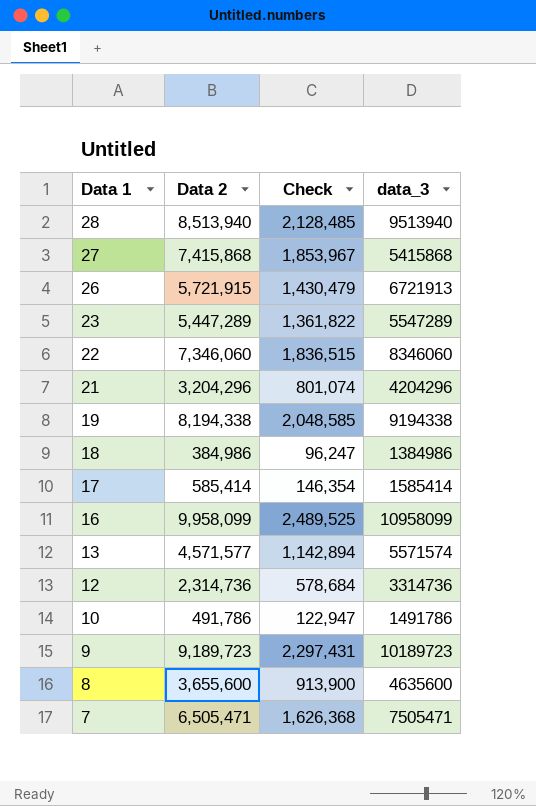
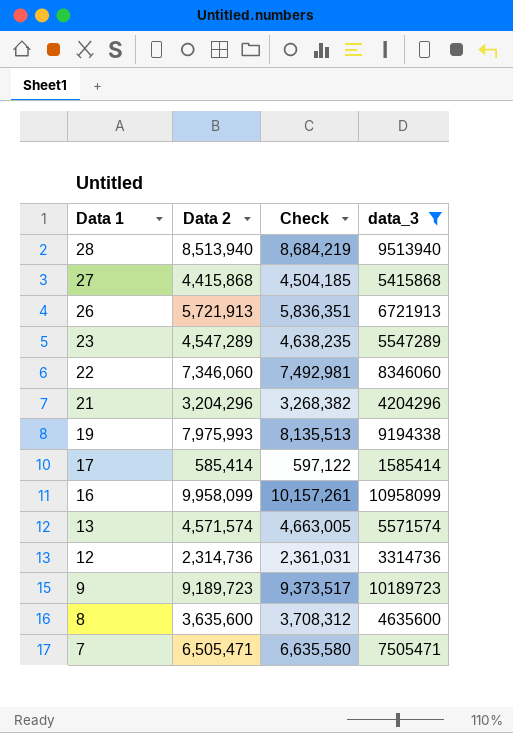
filter: none -> data_3 >= 1585414
column Check | formula: [Data 2] * 0.25 -> [Data 2] * 1.02
27 | Data 2: 7,415,868 -> 4,415,868
26 | Data 2: 5,721,915 -> 5,721,913
23 | Data 2: 5,447,289 -> 4,547,289
19 | Data 2: 8,194,338 -> 7,975,993
13 | Data 2: 4,571,577 -> 4,571,574
8 | Data 2: 3,655,600 -> 3,635,600

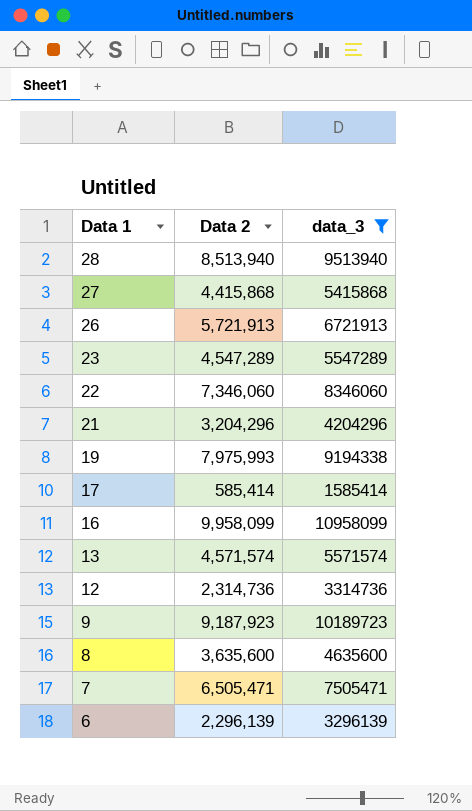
column Check | formula: [Data 2] * 1.02 -> none
9 | Data 2: 9,189,723 -> 9,187,923
row 6: none -> 2,296,139 | 3296139

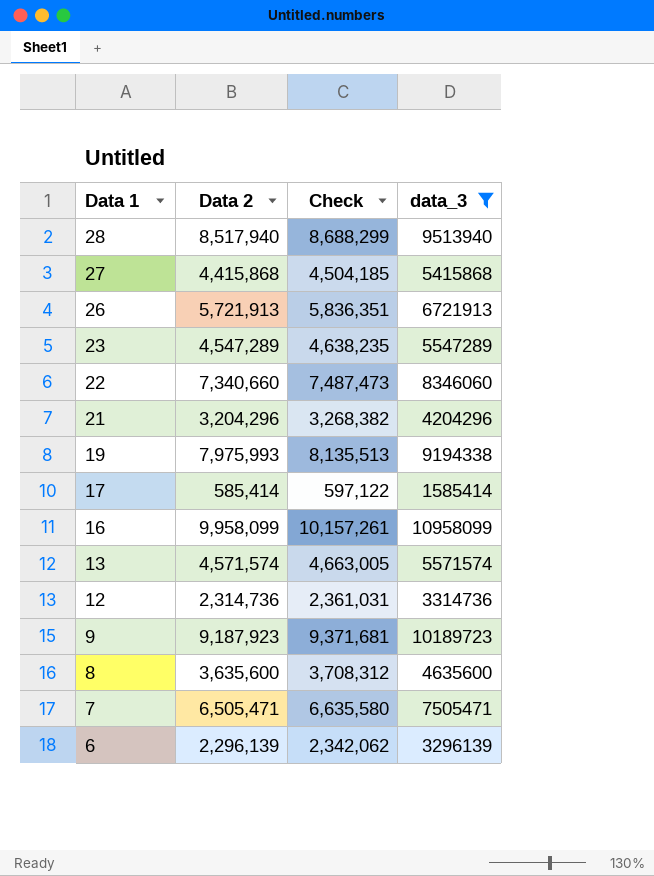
column Check | formula: none -> [Data 2] * 1.02
28 | Data 2: 8,513,940 -> 8,517,940
22 | Data 2: 7,346,060 -> 7,340,660

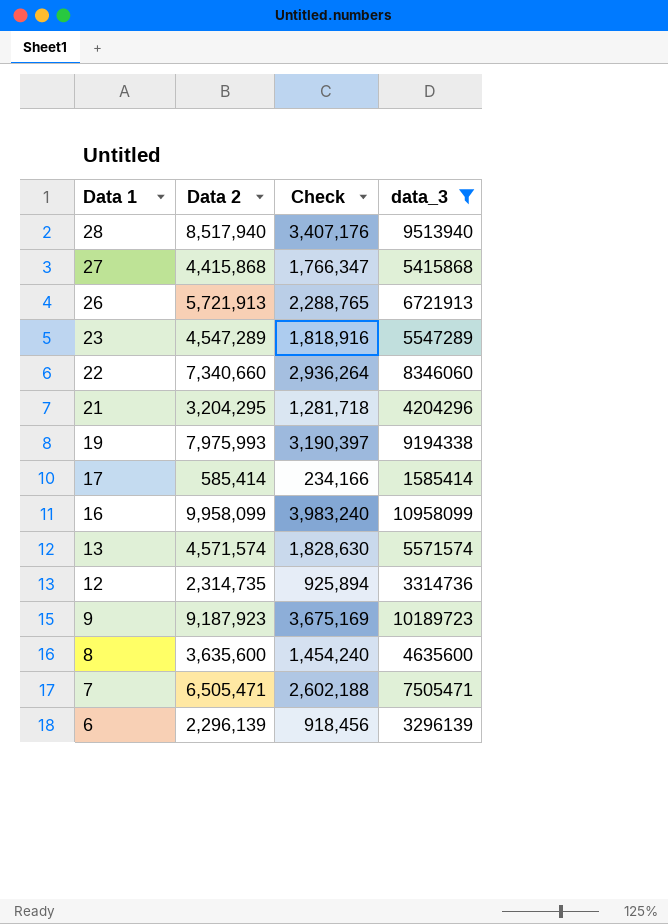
column Check | formula: [Data 2] * 1.02 -> [Data 2] * 0.4
21 | Data 2: 3,204,296 -> 3,204,295
12 | Data 2: 2,314,736 -> 2,314,735

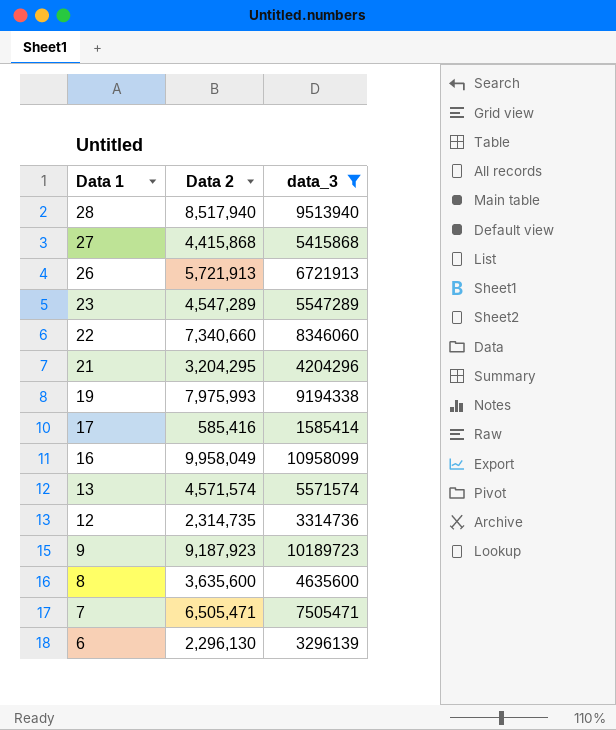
column Check | formula: [Data 2] * 0.4 -> none
17 | Data 2: 585,414 -> 585,416
16 | Data 2: 9,958,099 -> 9,958,049
6 | Data 2: 2,296,139 -> 2,296,130

